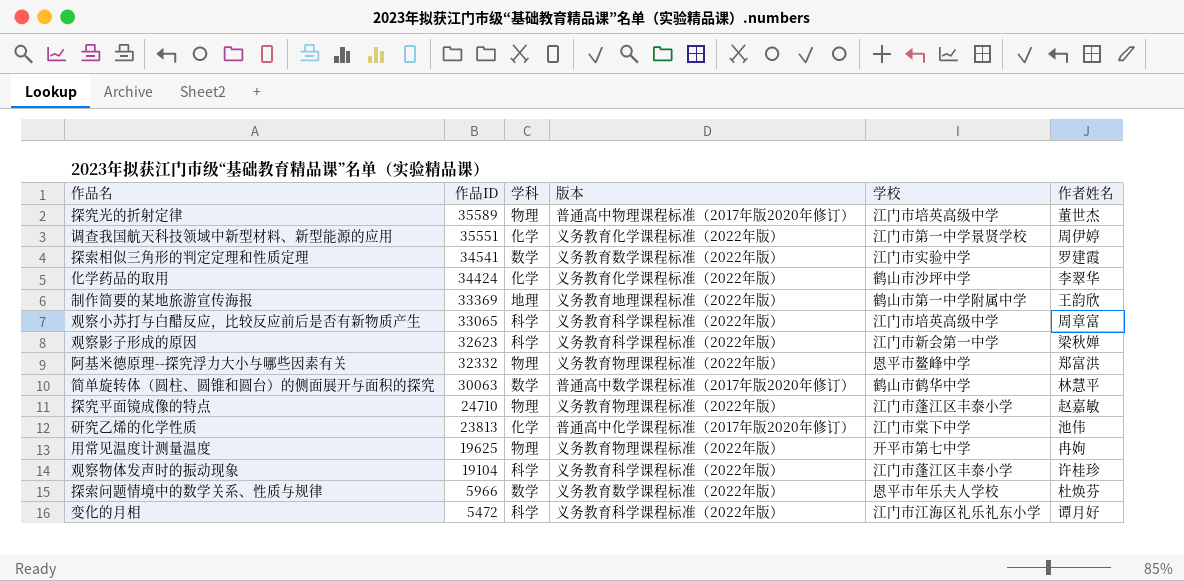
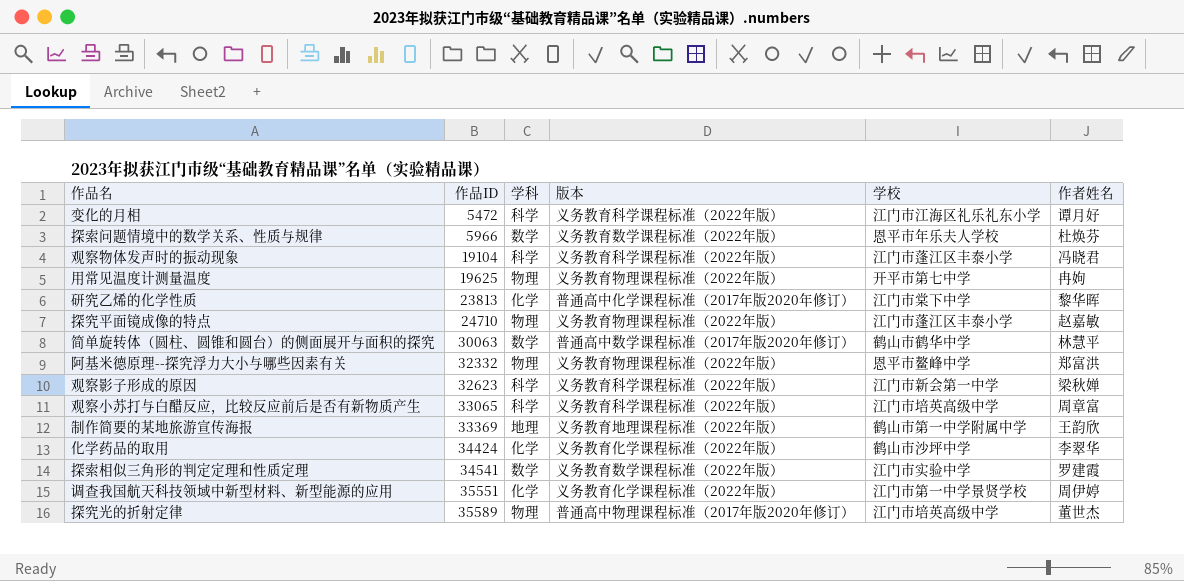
row order: 作品ID descending -> 作品ID ascending
观察物体发声时的振动现象 | 作者姓名: 许桂珍 -> 冯晓君
研究乙烯的化学性质 | 作者姓名: 池伟 -> 黎华晖

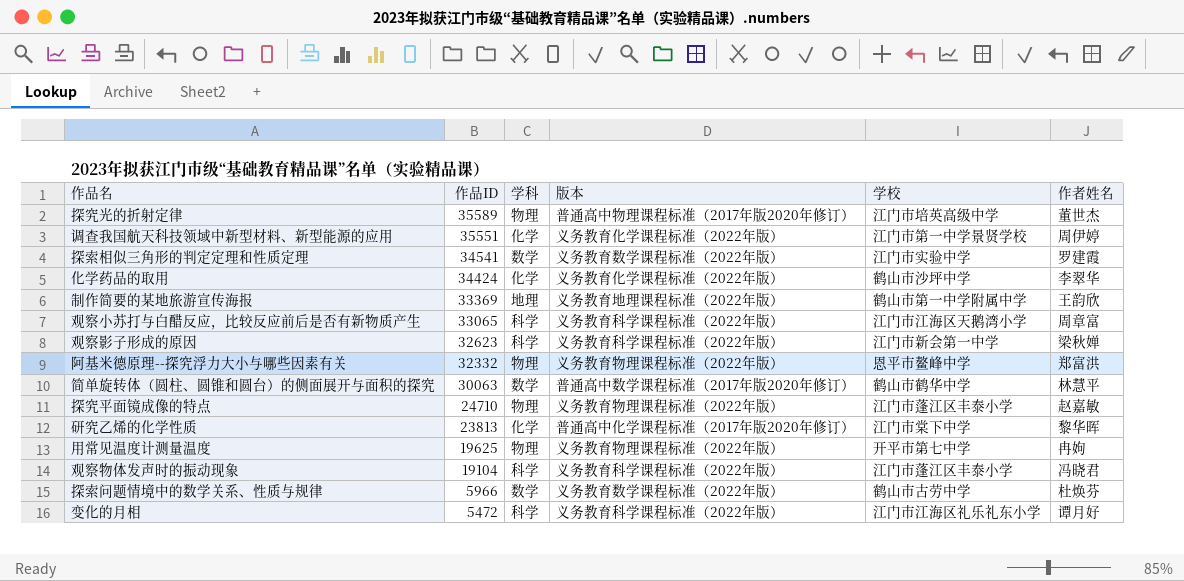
row order: 作品ID ascending -> 作品ID descending
观察小苏打与白醋反应，比较反应前后是否有新物质产生 | 学校: 江门市培英高级中学 -> 江门市江海区天鹅湾小学
探索问题情境中的数学关系、性质与规律 | 学校: 恩平市年乐夫人学校 -> 鹤山市古劳中学

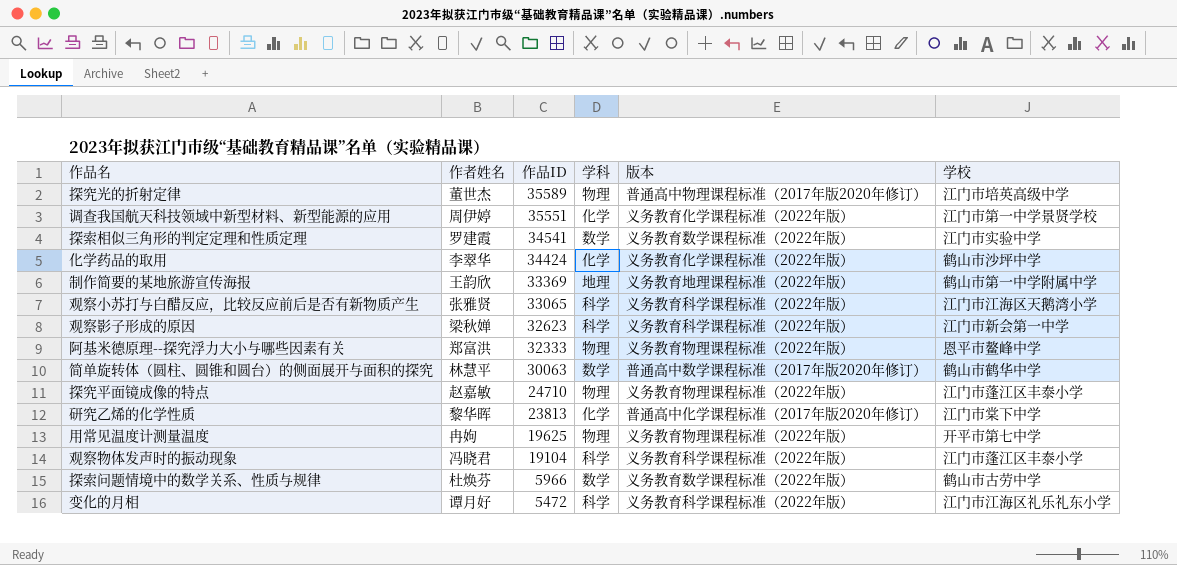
column 作者姓名 | position: 6 -> 2
观察小苏打与白醋反应，比较反应前后是否有新物质产生 | 作者姓名: 周章富 -> 张雅贤
阿基米德原理--探究浮力大小与哪些因素有关 | 作品ID: 32332 -> 32333

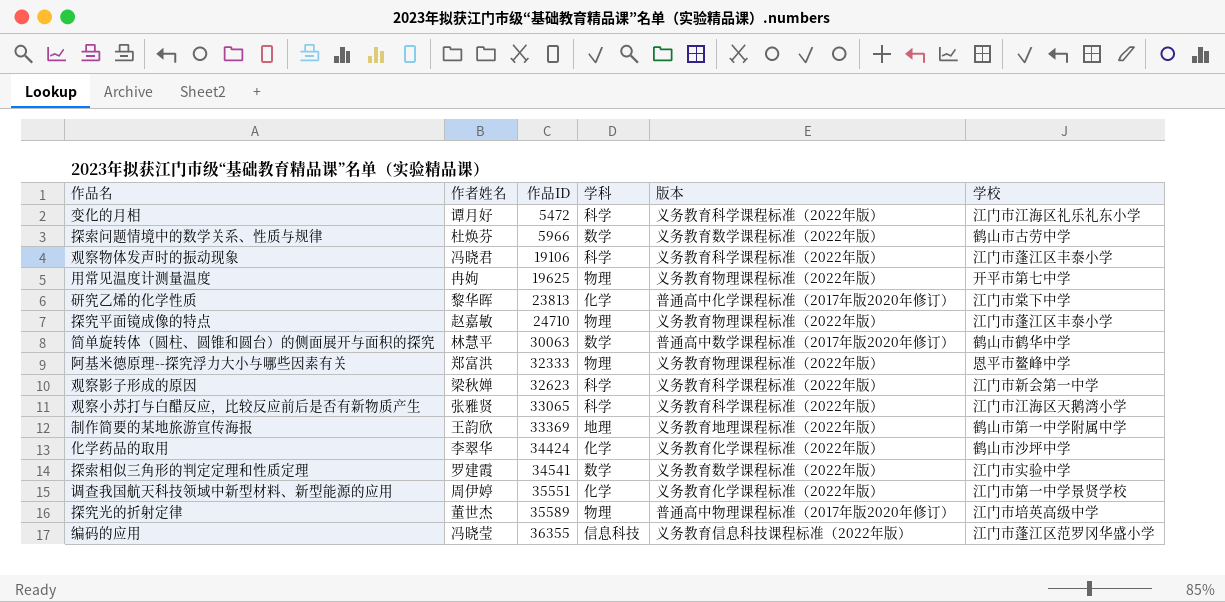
row order: 作品ID descending -> 作品ID ascending
观察物体发声时的振动现象 | 作品ID: 19104 -> 19106
row 编码的应用: none -> 冯晓莹 | 36355 | 信息科技 | 义务教育信息科技课程标准（2022年版） | 江门市蓬江区范罗冈华盛小学

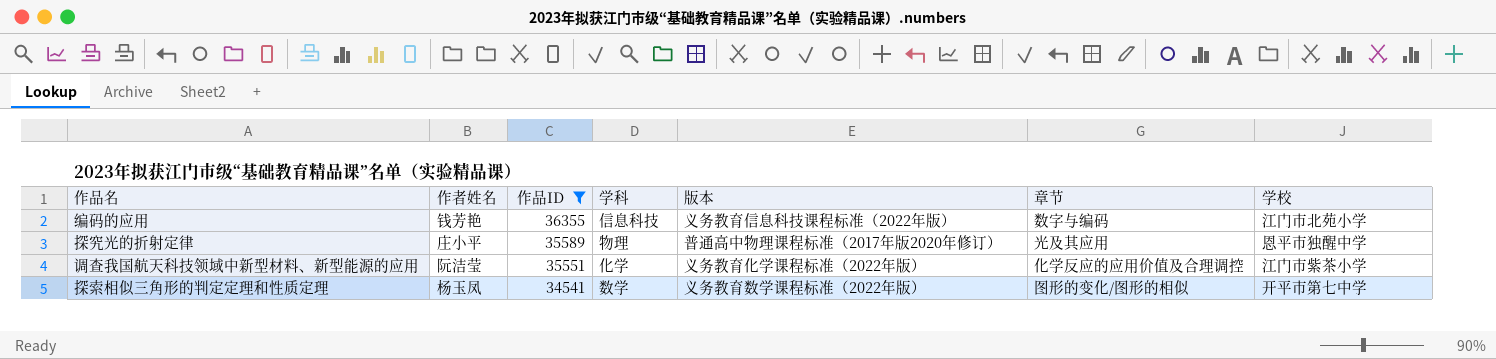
filter: none -> 作品ID >= 34541
row order: 作品ID ascending -> 作品ID descending
column 章节 | position: none -> 6
编码的应用 | 作者姓名: 冯晓莹 -> 钱芳艳
编码的应用 | 学校: 江门市蓬江区范罗冈华盛小学 -> 江门市北苑小学
探究光的折射定律 | 作者姓名: 董世杰 -> 庄小平
探究光的折射定律 | 学校: 江门市培英高级中学 -> 恩平市独醒中学
调查我国航天科技领域中新型材料、新型能源的应用 | 作者姓名: 周伊婷 -> 阮洁莹
调查我国航天科技领域中新型材料、新型能源的应用 | 学校: 江门市第一中学景贤学校 -> 江门市紫茶小学
探索相似三角形的判定定理和性质定理 | 作者姓名: 罗建霞 -> 杨玉凤
探索相似三角形的判定定理和性质定理 | 学校: 江门市实验中学 -> 开平市第七中学

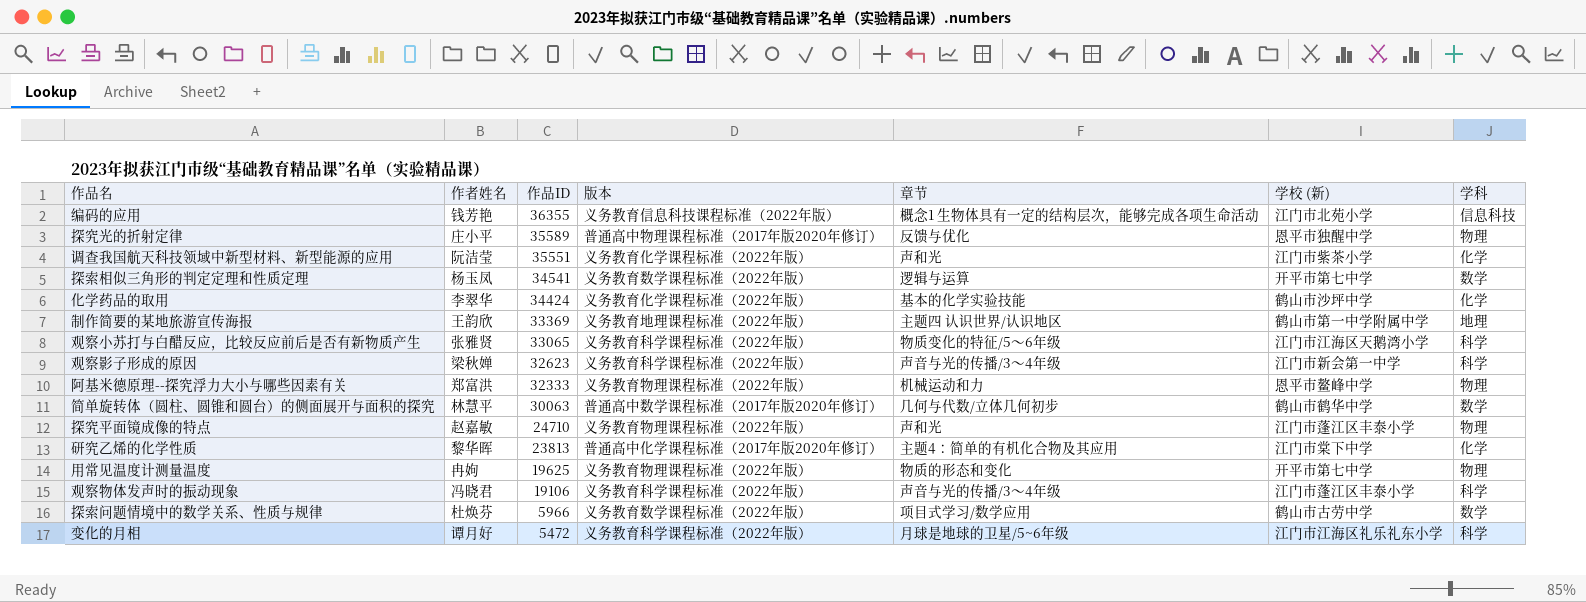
filter: 作品ID >= 34541 -> none
column name: 学校 -> 学校 (新)
column 学科 | position: 4 -> 7
编码的应用 | 章节: 数字与编码 -> 概念1 生物体具有一定的结构层次，能够完成各项生命活动
探究光的折射定律 | 章节: 光及其应用 -> 反馈与优化
调查我国航天科技领域中新型材料、新型能源的应用 | 章节: 化学反应的应用价值及合理调控 -> 声和光
探索相似三角形的判定定理和性质定理 | 章节: 图形的变化/图形的相似 -> 逻辑与运算

